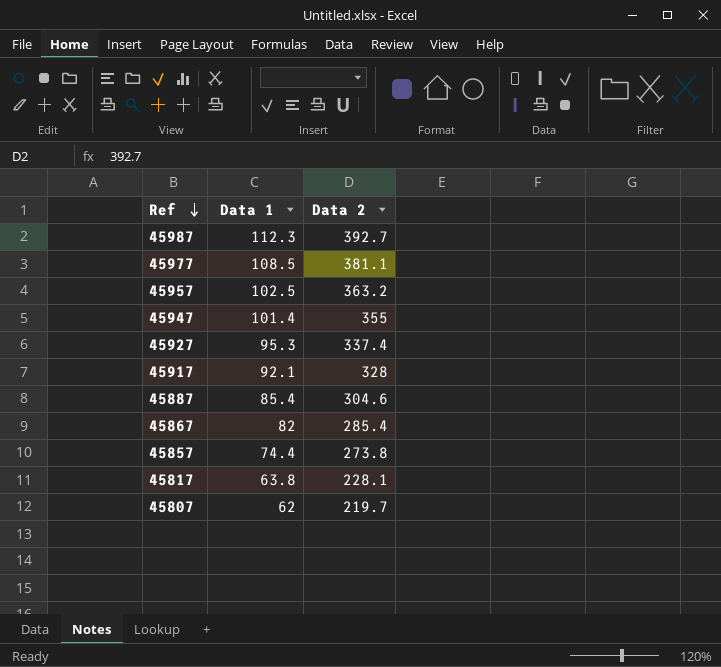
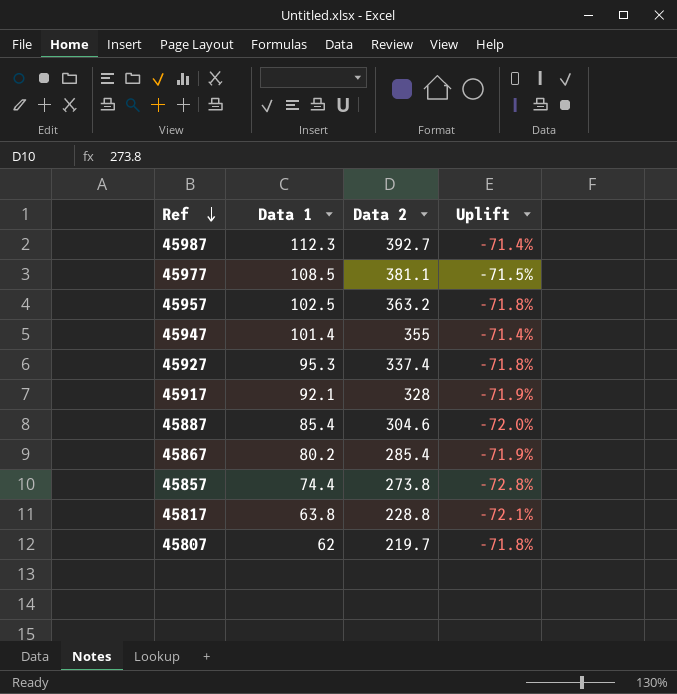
column Uplift | formula: none -> ([Data 1] - [Data 2]) / [Data 2]
45867 | Data 1: 82 -> 80.2
45817 | Data 2: 228.1 -> 228.8

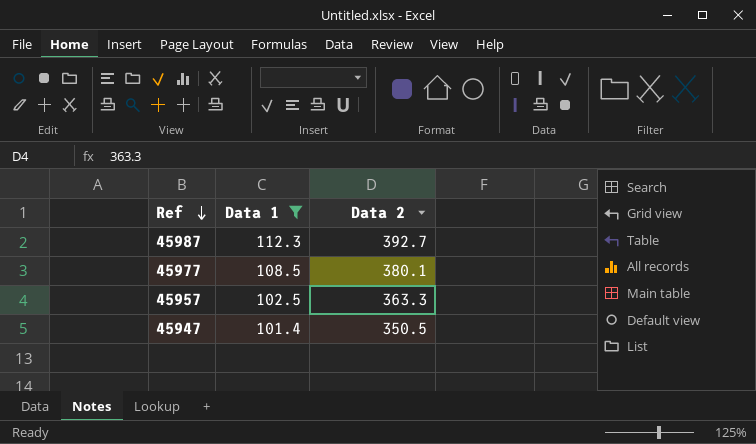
filter: none -> Data 1 >= 101.4
column Uplift | formula: ([Data 1] - [Data 2]) / [Data 2] -> none
45977 | Data 2: 381.1 -> 380.1
45957 | Data 2: 363.2 -> 363.3
45947 | Data 2: 355 -> 350.5

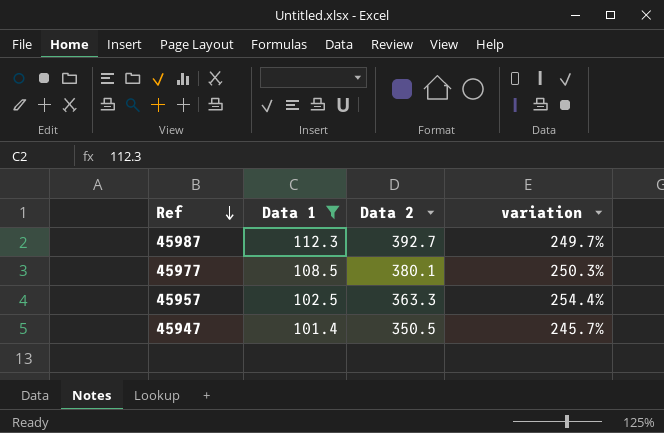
column variation | formula: none -> ([Data 2] - [Data 1]) / [Data 1]

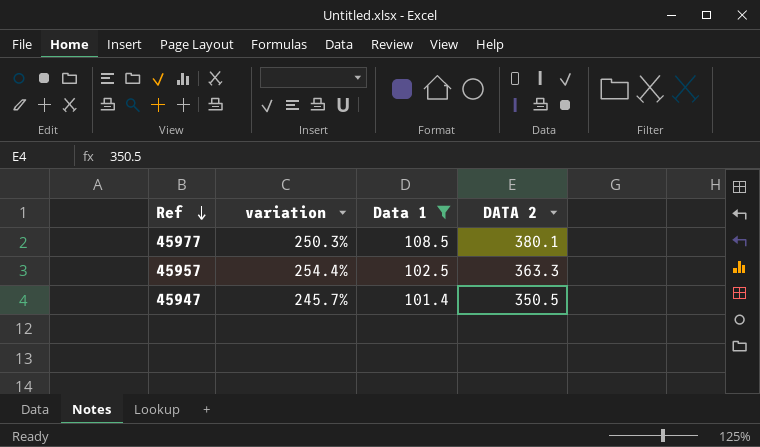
column variation | position: 4 -> 2
column name: Data 2 -> DATA 2
row 45987: 112.3 | 392.7 | 249.7% -> none

